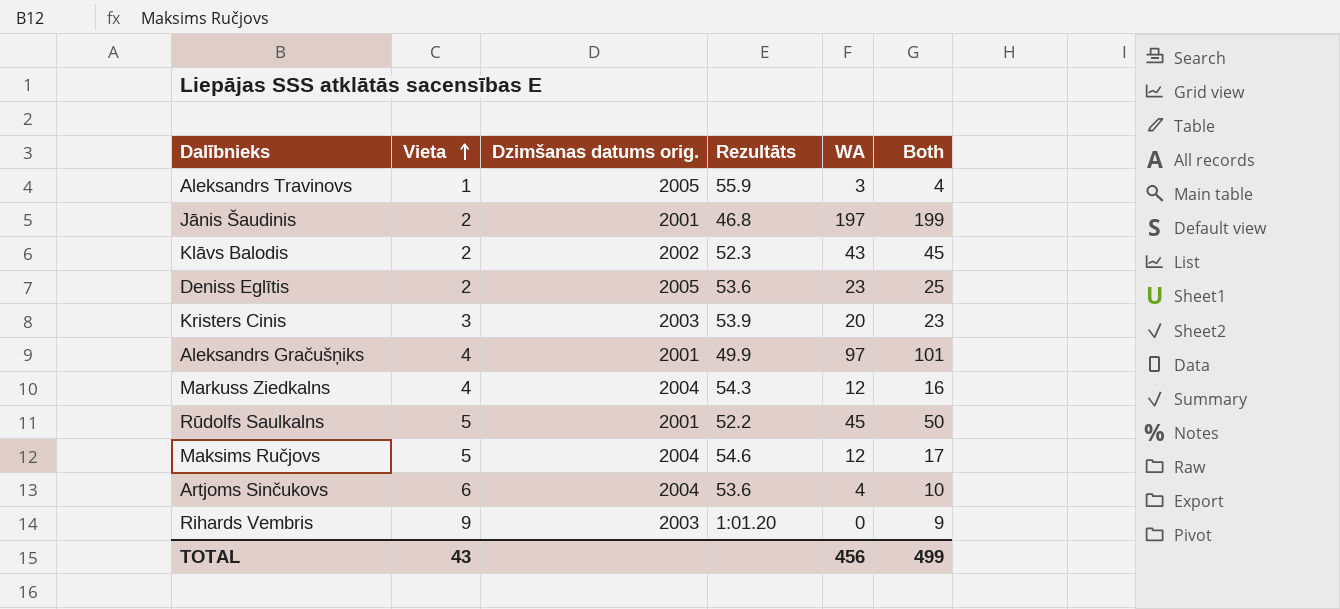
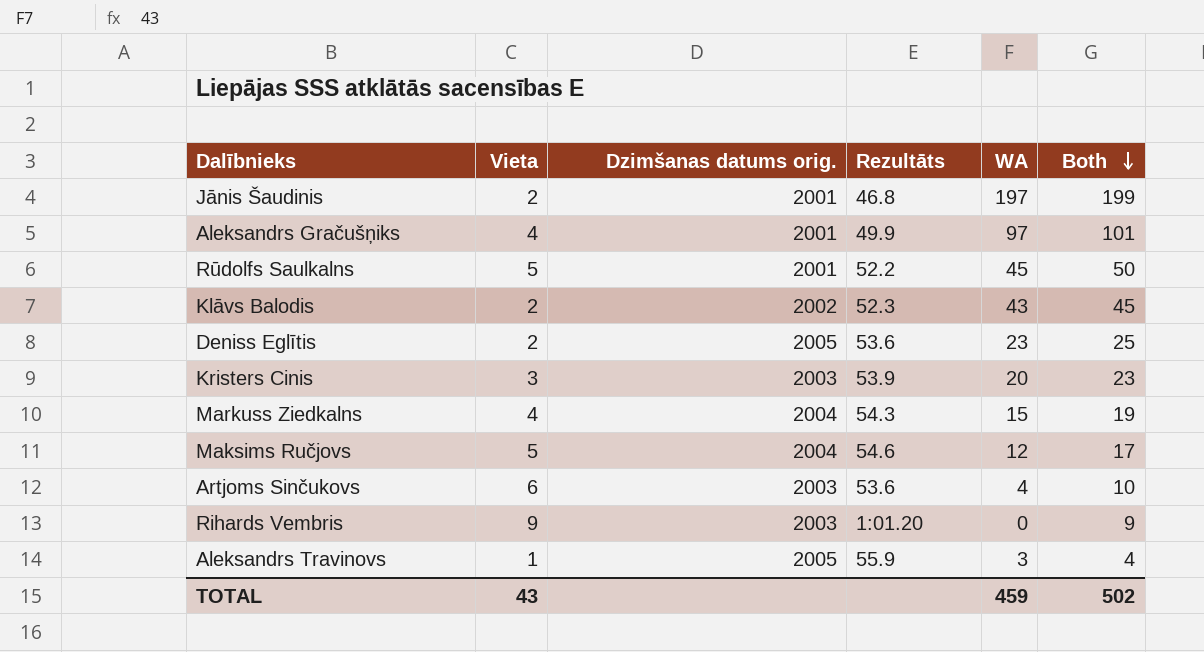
row order: Vieta ascending -> Both descending
Markuss Ziedkalns | WA: 12 -> 15
Markuss Ziedkalns | Both: 16 -> 19
Artjoms Sinčukovs | Dzimšanas datums orig.: 2004 -> 2003
TOTAL | WA: 456 -> 459
TOTAL | Both: 499 -> 502

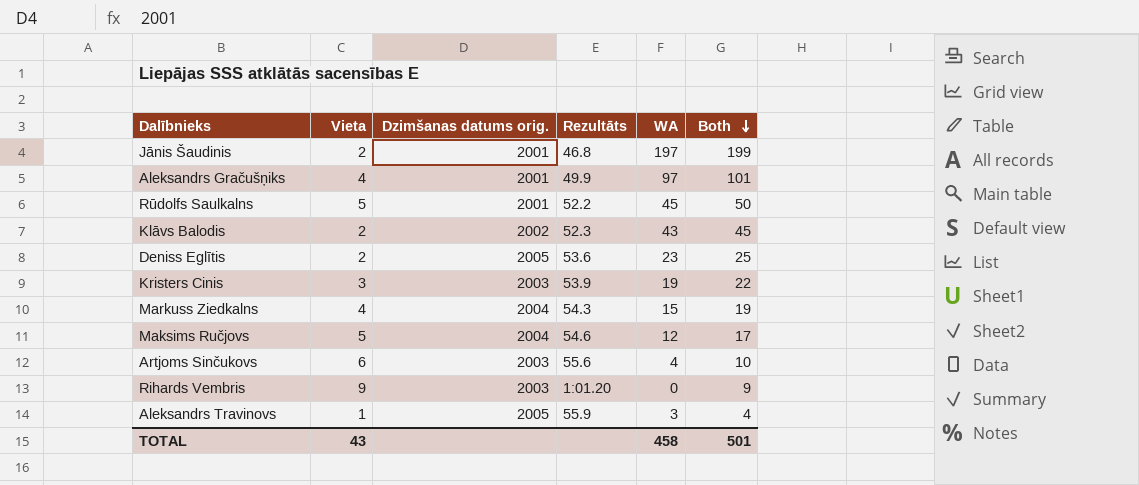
Kristers Cinis | WA: 20 -> 19
Kristers Cinis | Both: 23 -> 22
Artjoms Sinčukovs | Rezultāts: 53.6 -> 55.6
TOTAL | WA: 459 -> 458
TOTAL | Both: 502 -> 501

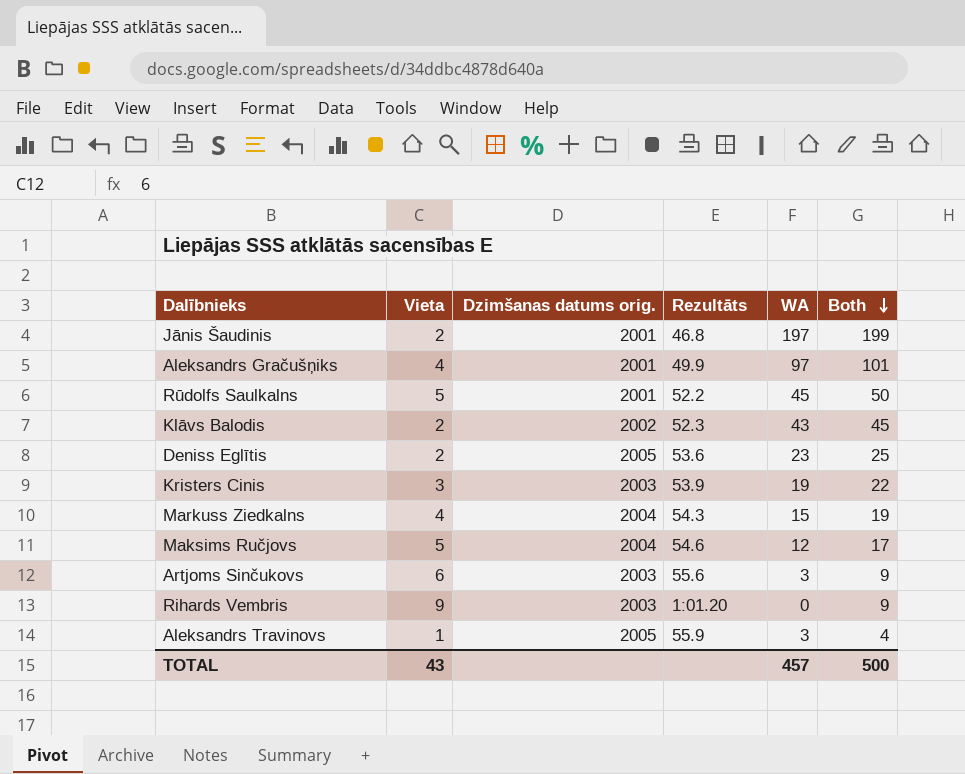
Artjoms Sinčukovs | WA: 4 -> 3
Artjoms Sinčukovs | Both: 10 -> 9
TOTAL | WA: 458 -> 457
TOTAL | Both: 501 -> 500

